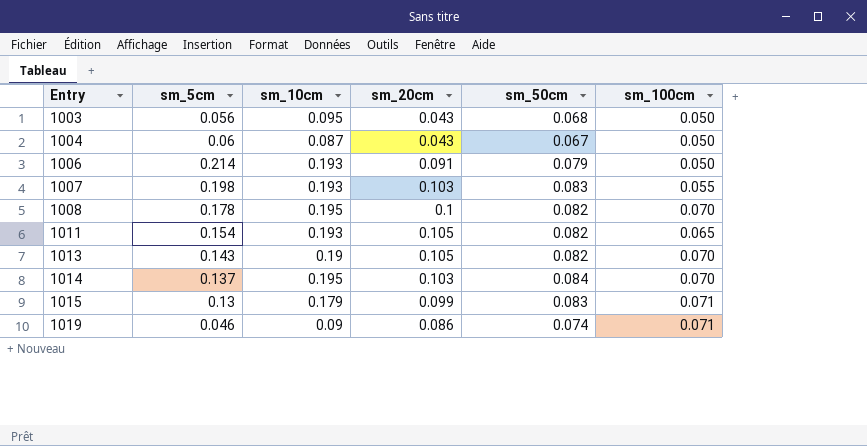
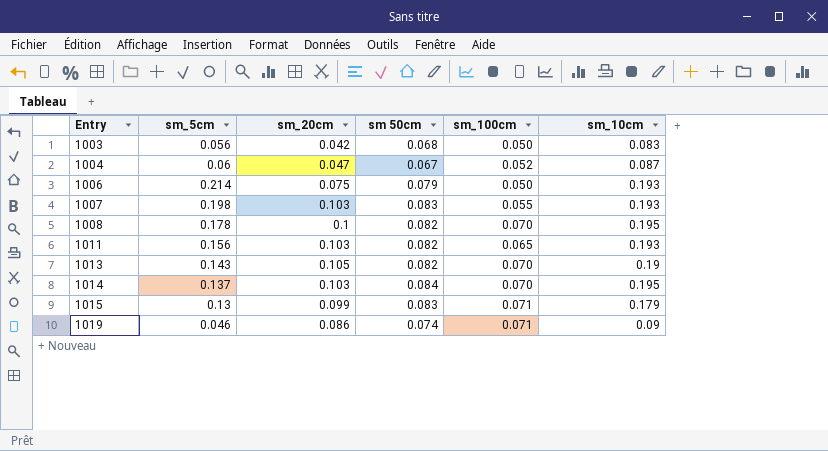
column name: sm_50cm -> sm 50cm
column sm_10cm | position: 3 -> 6
1003 | sm_20cm: 0.043 -> 0.042
1003 | sm_10cm: 0.095 -> 0.083
1004 | sm_20cm: 0.043 -> 0.047
1004 | sm_100cm: 0.050 -> 0.052
1006 | sm_20cm: 0.091 -> 0.075
1011 | sm_5cm: 0.154 -> 0.156
1011 | sm_20cm: 0.105 -> 0.103

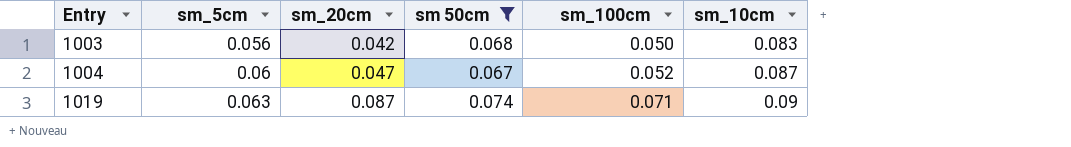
filter: none -> sm 50cm <= 0.074
1019 | sm_5cm: 0.046 -> 0.063
1019 | sm_20cm: 0.086 -> 0.087

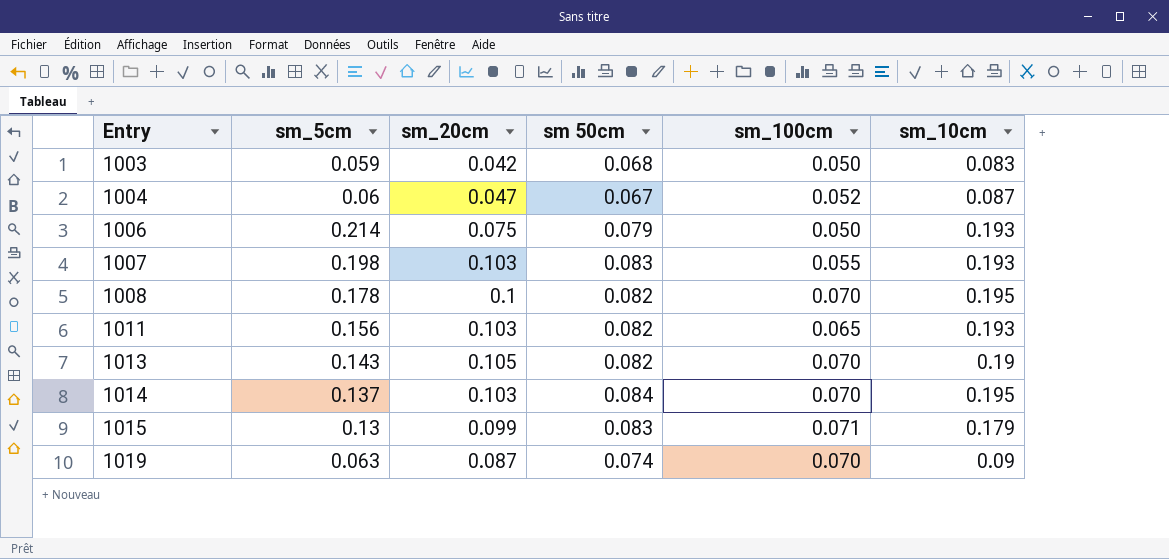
filter: sm 50cm <= 0.074 -> none
1003 | sm_5cm: 0.056 -> 0.059
1019 | sm_100cm: 0.071 -> 0.070

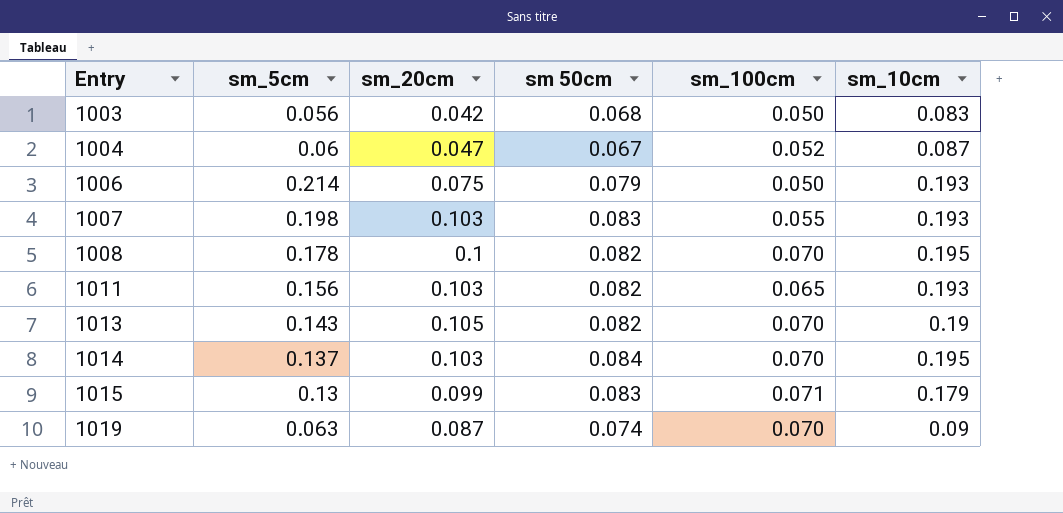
1003 | sm_5cm: 0.059 -> 0.056

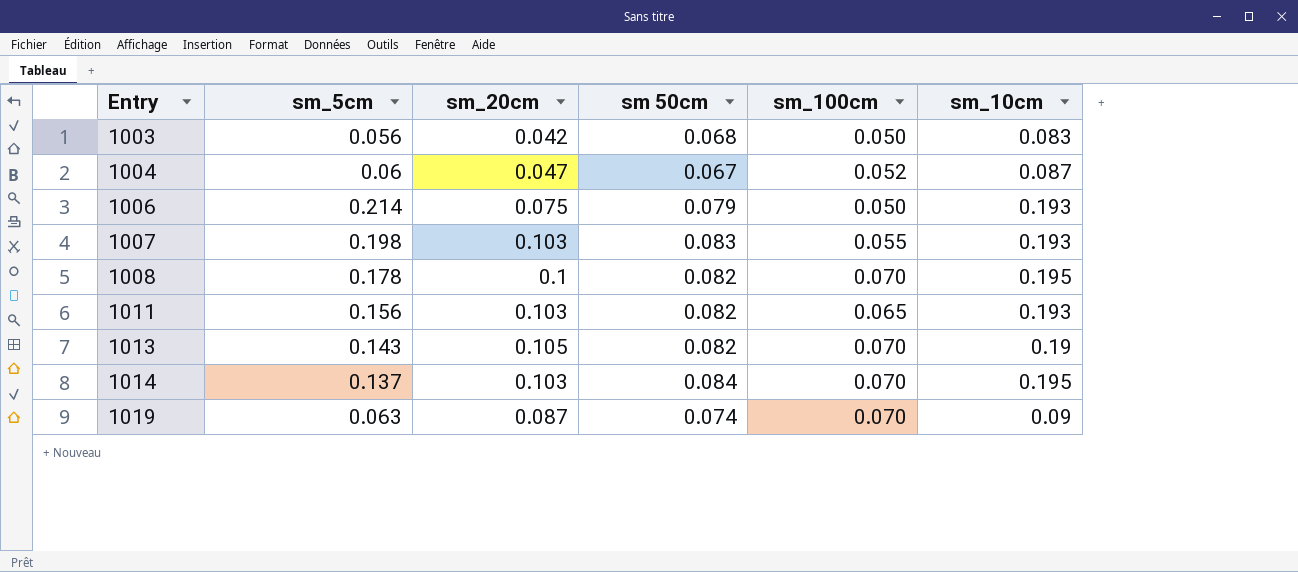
row 1015: 0.13 | 0.099 | 0.083 | 0.071 | 0.179 -> none

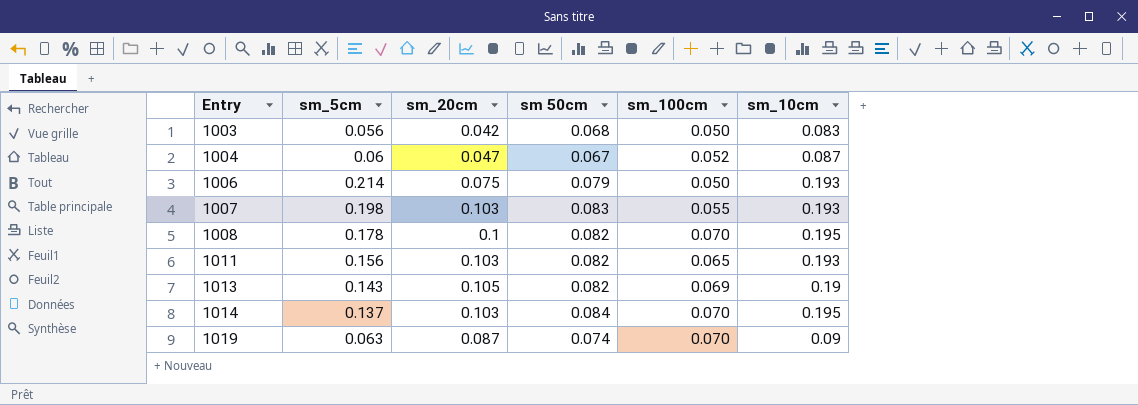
1013 | sm_100cm: 0.070 -> 0.069

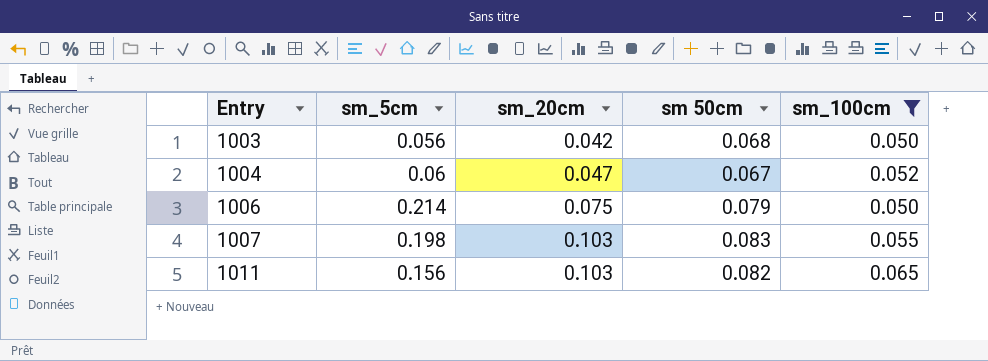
filter: none -> sm_100cm <= 0.065
column sm_10cm | position: 6 -> none

